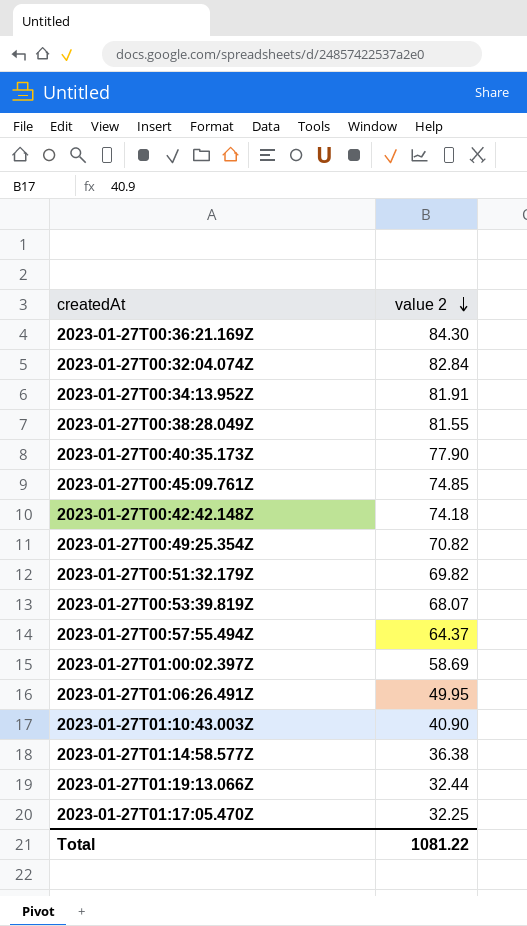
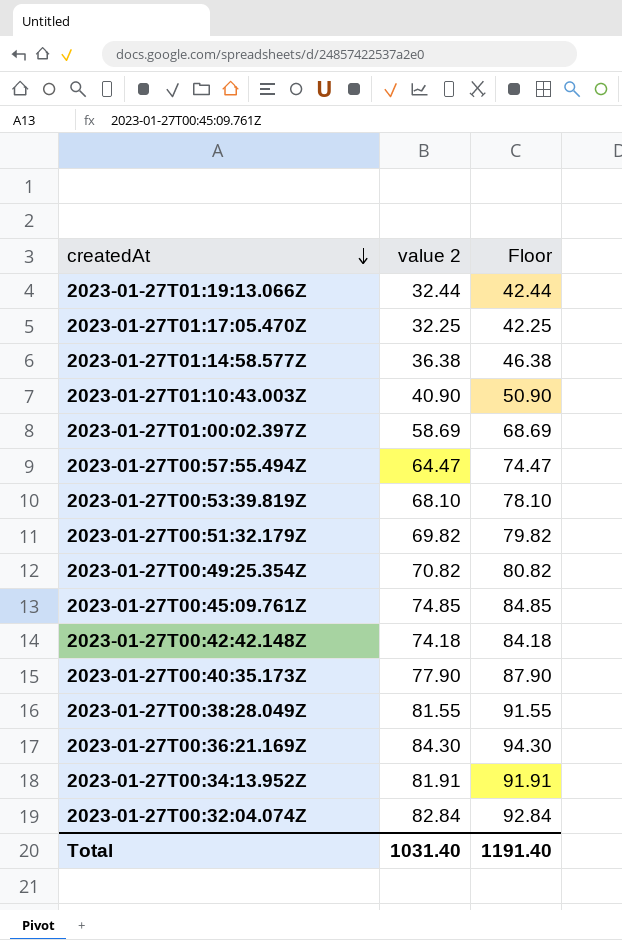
row order: value 2 descending -> createdAt descending
column Floor | formula: none -> [value 2] + 10
row 2023-01-27T01:06:26.491Z: 49.95 -> none
2023-01-27T00:57:55.494Z | value 2: 64.37 -> 64.47
2023-01-27T00:53:39.819Z | value 2: 68.07 -> 68.10
Total | value 2: 1081.22 -> 1031.40

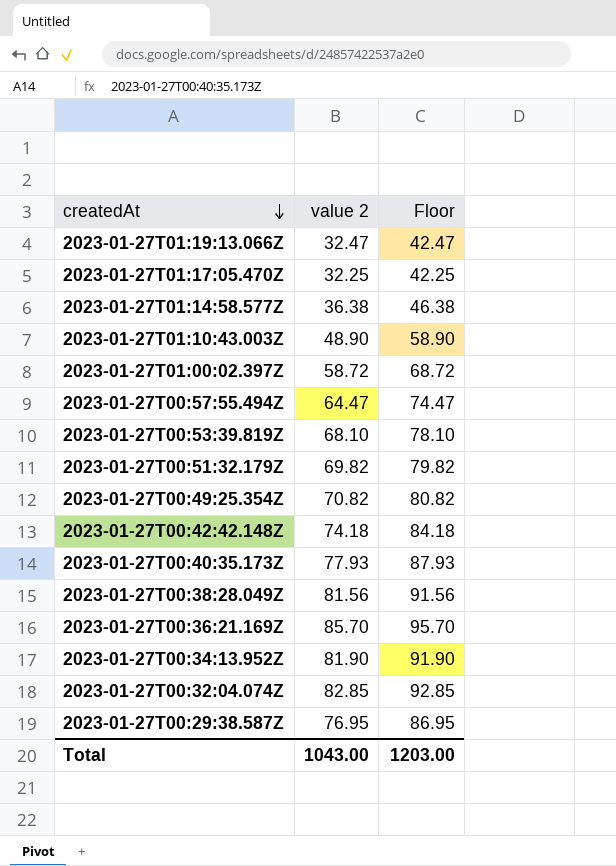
row 2023-01-27T00:45:09.761Z: 74.85 | 84.85 -> none
2023-01-27T01:19:13.066Z | value 2: 32.44 -> 32.47
2023-01-27T01:19:13.066Z | Floor: 42.44 -> 42.47
2023-01-27T01:10:43.003Z | value 2: 40.90 -> 48.90
2023-01-27T01:10:43.003Z | Floor: 50.90 -> 58.90
2023-01-27T01:00:02.397Z | value 2: 58.69 -> 58.72
2023-01-27T01:00:02.397Z | Floor: 68.69 -> 68.72
2023-01-27T00:40:35.173Z | value 2: 77.90 -> 77.93
2023-01-27T00:40:35.173Z | Floor: 87.90 -> 87.93
2023-01-27T00:38:28.049Z | value 2: 81.55 -> 81.56
2023-01-27T00:38:28.049Z | Floor: 91.55 -> 91.56
2023-01-27T00:36:21.169Z | value 2: 84.30 -> 85.70
2023-01-27T00:36:21.169Z | Floor: 94.30 -> 95.70
2023-01-27T00:34:13.952Z | value 2: 81.91 -> 81.90
2023-01-27T00:34:13.952Z | Floor: 91.91 -> 91.90
2023-01-27T00:32:04.074Z | value 2: 82.84 -> 82.85
2023-01-27T00:32:04.074Z | Floor: 92.84 -> 92.85
row 2023-01-27T00:29:38.587Z: none -> 76.95 | 86.95
Total | value 2: 1031.40 -> 1043.00
Total | Floor: 1191.40 -> 1203.00

